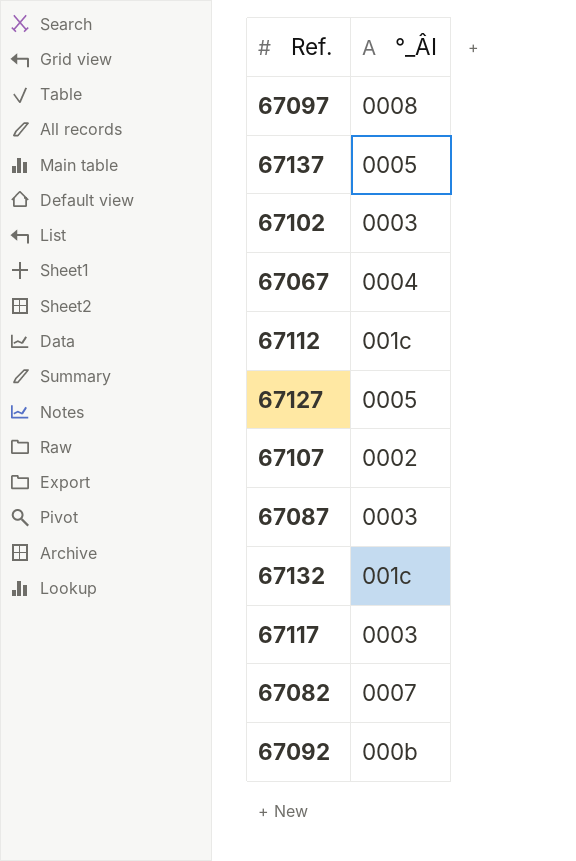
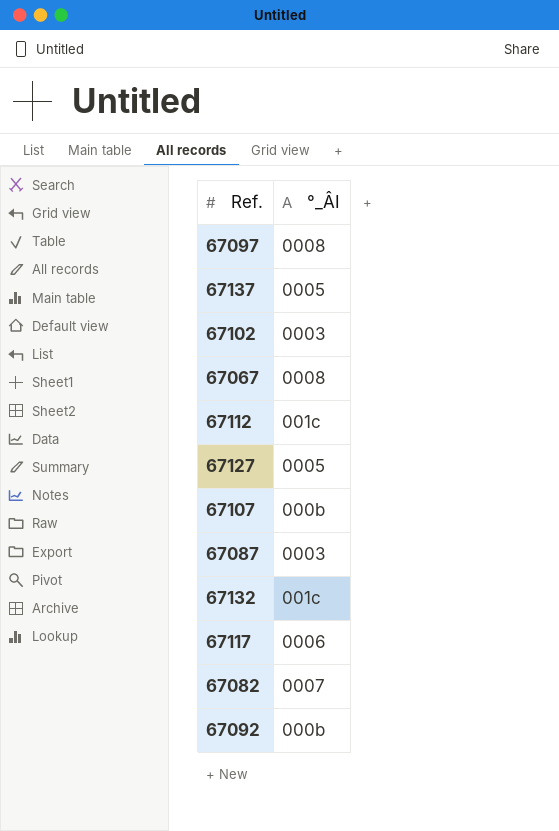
67067 | °_ÂI: 0004 -> 0008
67107 | °_ÂI: 0002 -> 000b
67117 | °_ÂI: 0003 -> 0006

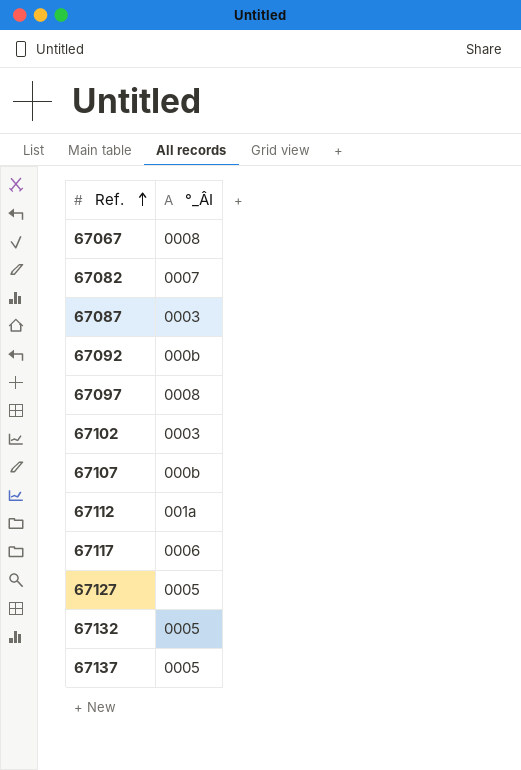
row order: none -> Ref. ascending
67112 | °_ÂI: 001c -> 001a
67132 | °_ÂI: 001c -> 0005

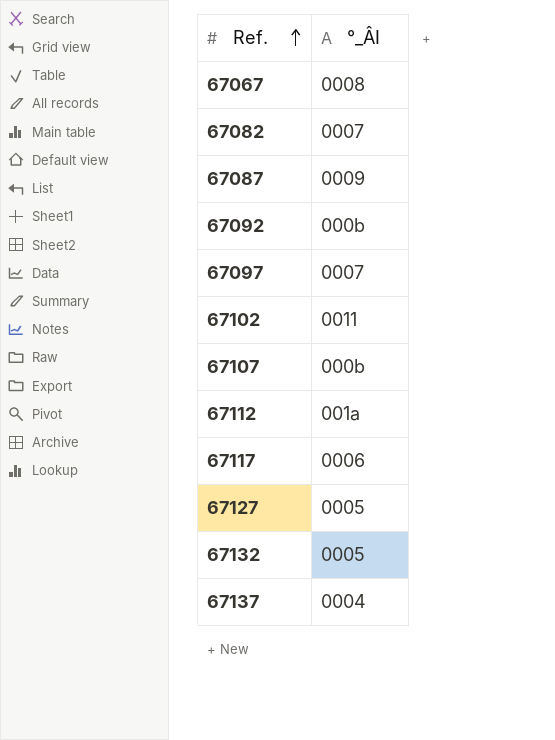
67087 | °_ÂI: 0003 -> 0009
67097 | °_ÂI: 0008 -> 0007
67102 | °_ÂI: 0003 -> 0011
67137 | °_ÂI: 0005 -> 0004

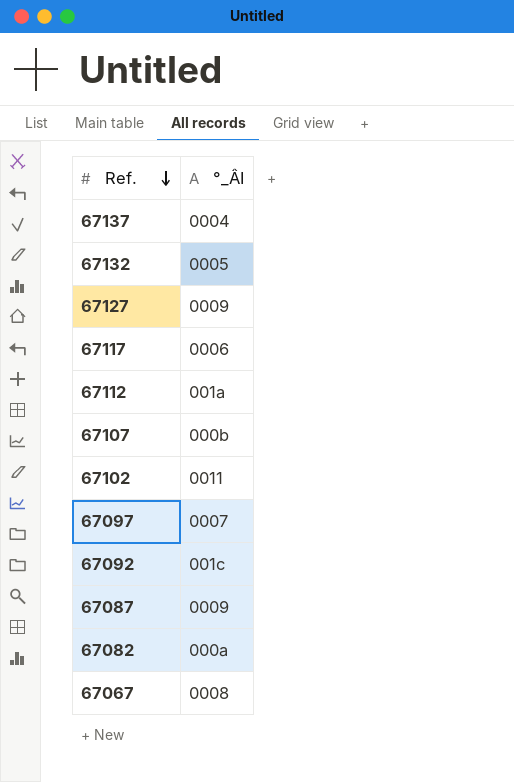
row order: Ref. ascending -> Ref. descending
67127 | °_ÂI: 0005 -> 0009
67092 | °_ÂI: 000b -> 001c
67082 | °_ÂI: 0007 -> 000a

